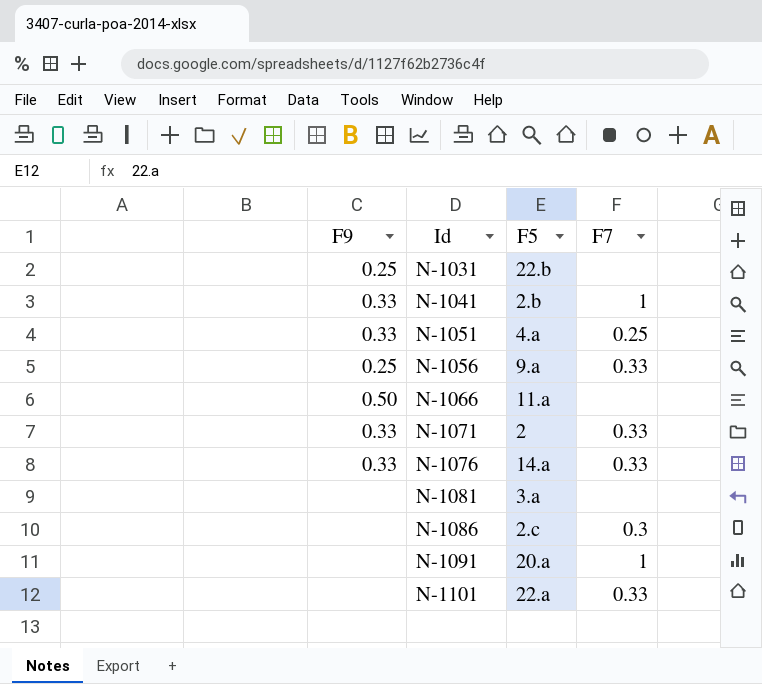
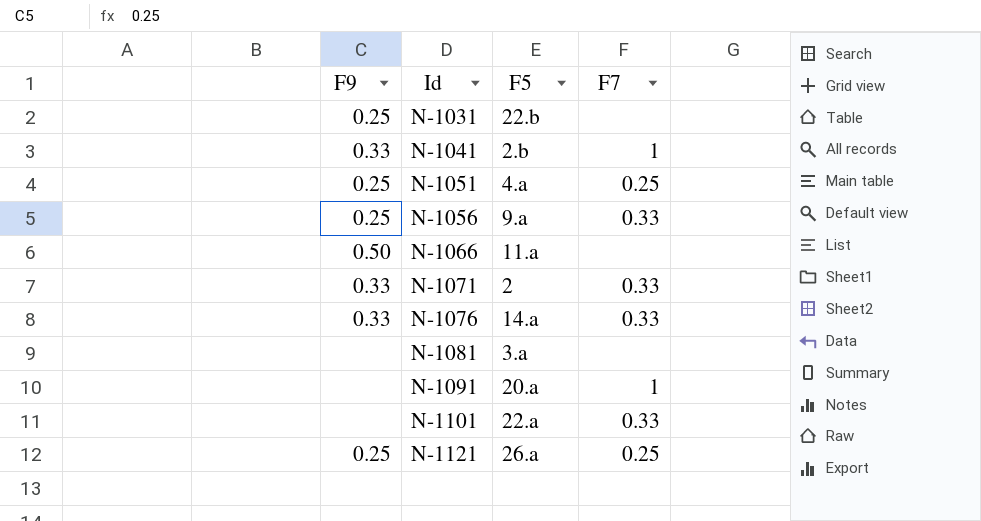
row N-1086: none | 2.c | 0.3 -> none
N-1051 | F9: 0.33 -> 0.25
row N-1121: none -> 0.25 | 26.a | 0.25

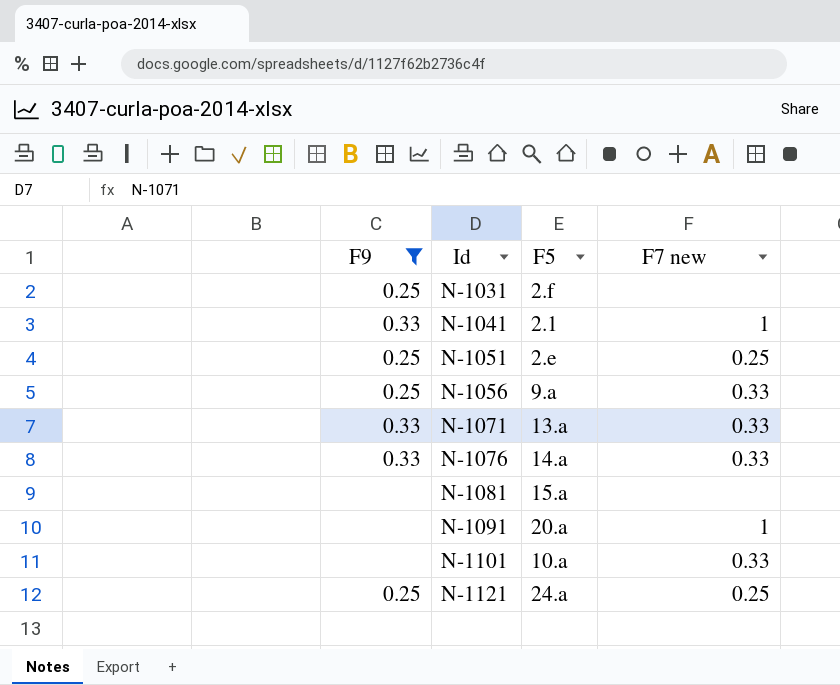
filter: none -> F9 != 0.50
column name: F7 -> F7 new
N-1031 | F5: 22.b -> 2.f
N-1041 | F5: 2.b -> 2.1
N-1051 | F5: 4.a -> 2.e
N-1071 | F5: 2 -> 13.a
N-1081 | F5: 3.a -> 15.a
N-1101 | F5: 22.a -> 10.a
N-1121 | F5: 26.a -> 24.a

